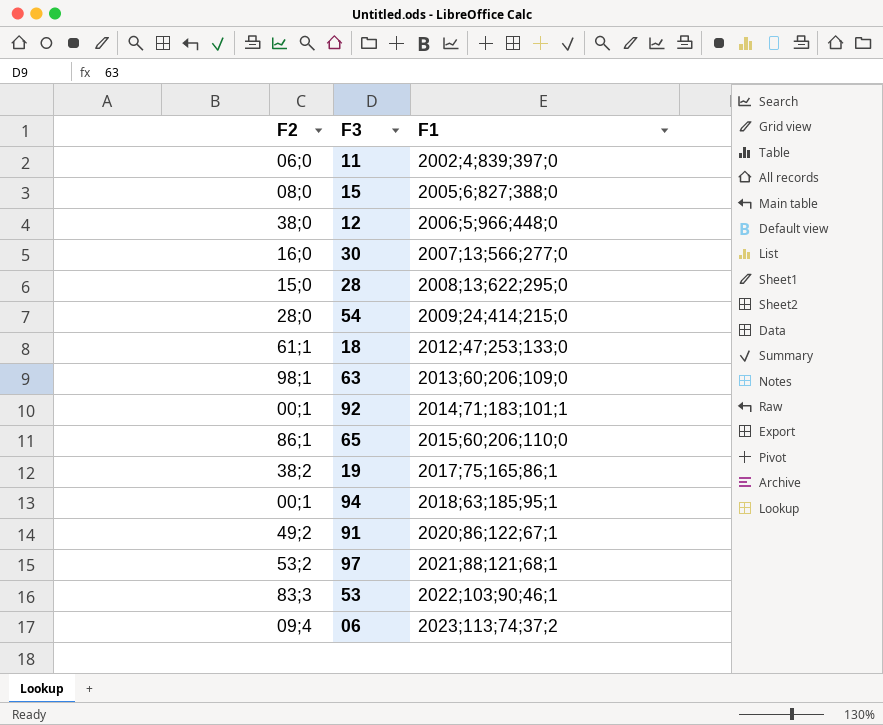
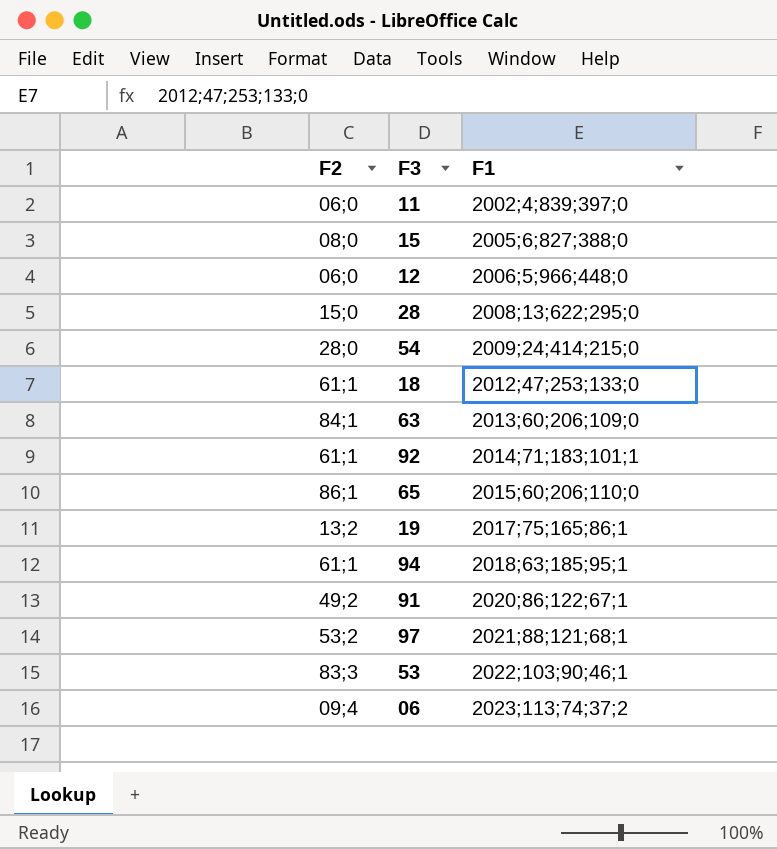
row 30: 16;0 | 2007;13;566;277;0 -> none
12 | F2: 38;0 -> 06;0
63 | F2: 98;1 -> 84;1
92 | F2: 00;1 -> 61;1
19 | F2: 38;2 -> 13;2
94 | F2: 00;1 -> 61;1

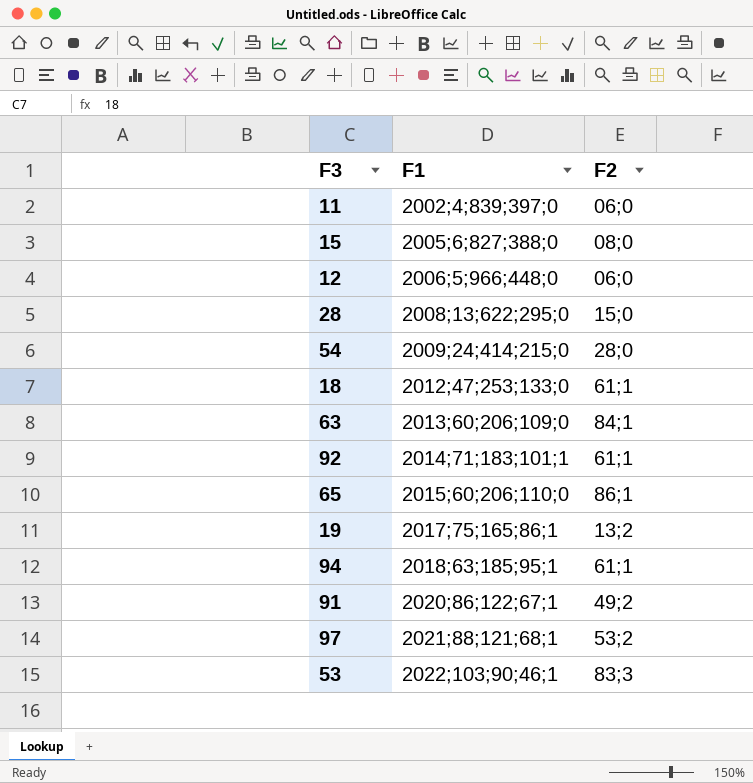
column F2 | position: 1 -> 3
row 06: 09;4 | 2023;113;74;37;2 -> none

